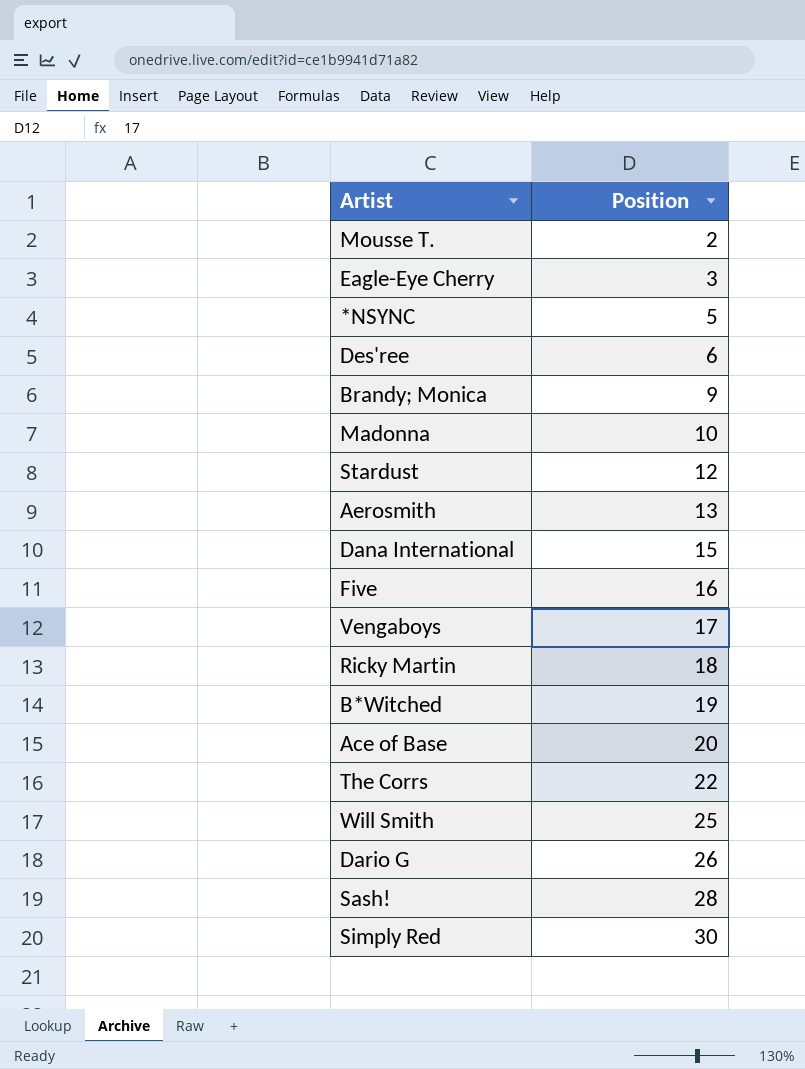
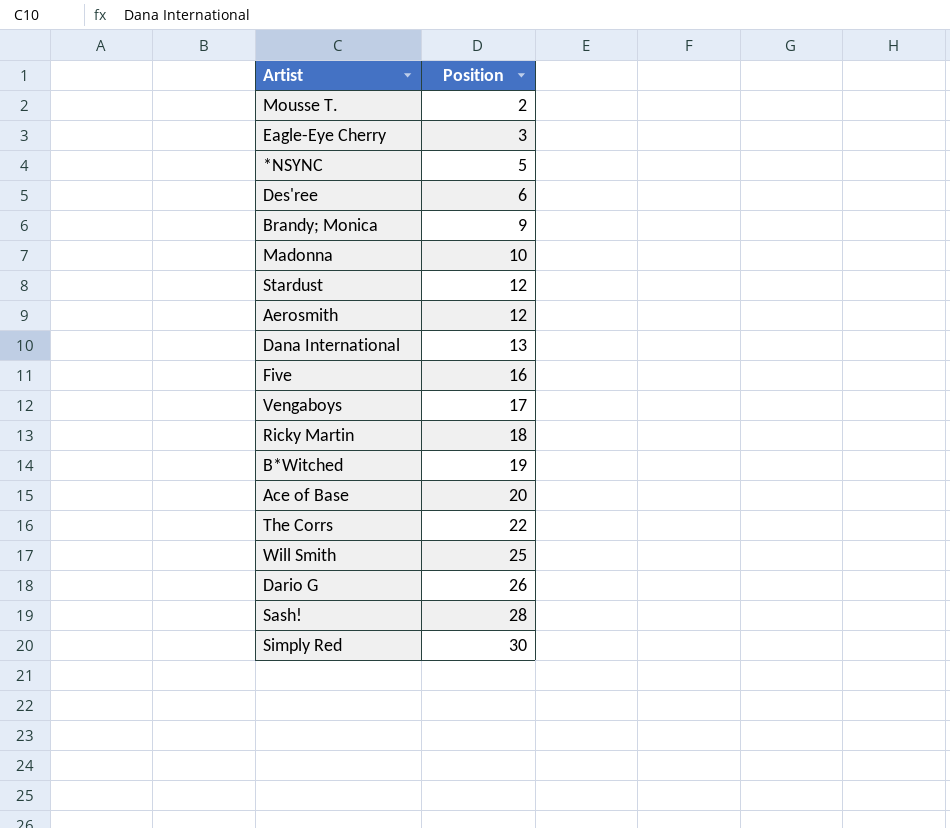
Aerosmith | Position: 13 -> 12
Dana International | Position: 15 -> 13

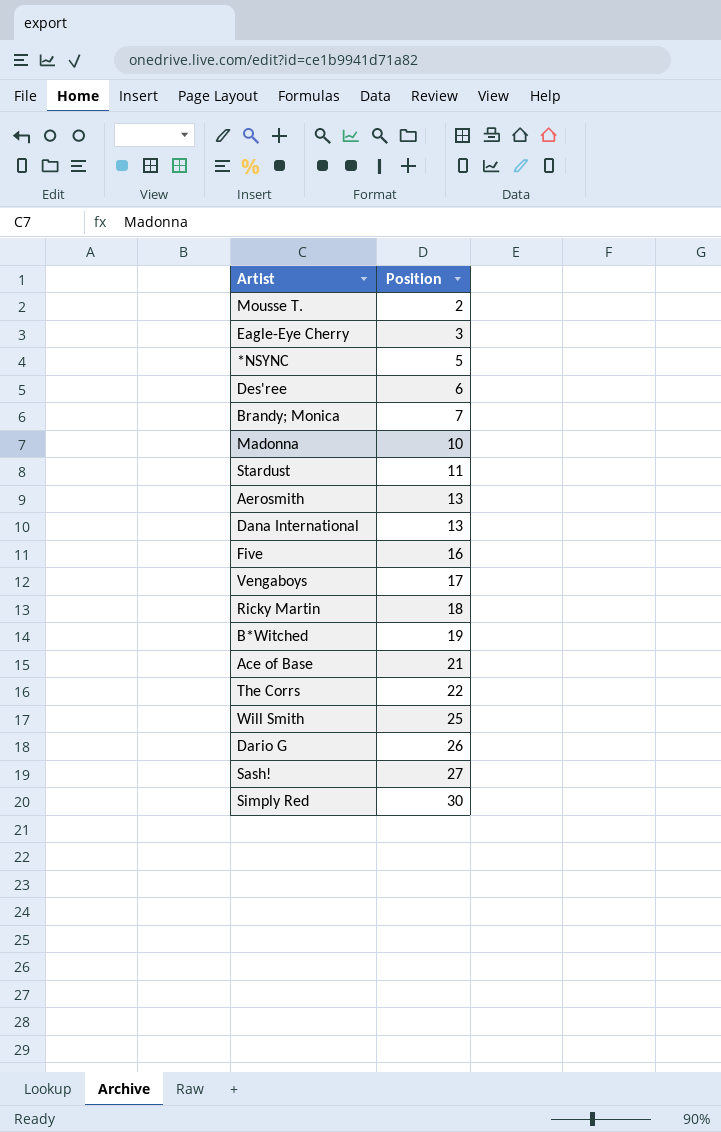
Brandy; Monica | Position: 9 -> 7
Stardust | Position: 12 -> 11
Aerosmith | Position: 12 -> 13
Ace of Base | Position: 20 -> 21
Sash! | Position: 28 -> 27

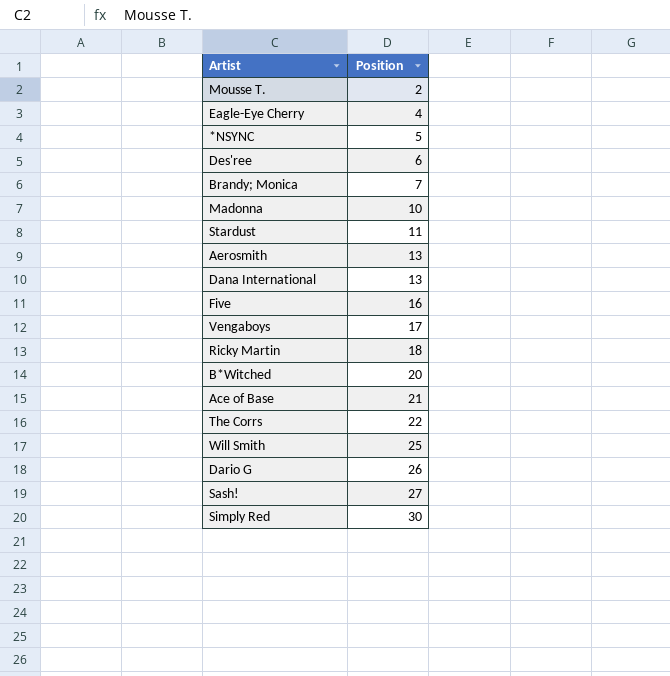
Eagle-Eye Cherry | Position: 3 -> 4
B*Witched | Position: 19 -> 20

